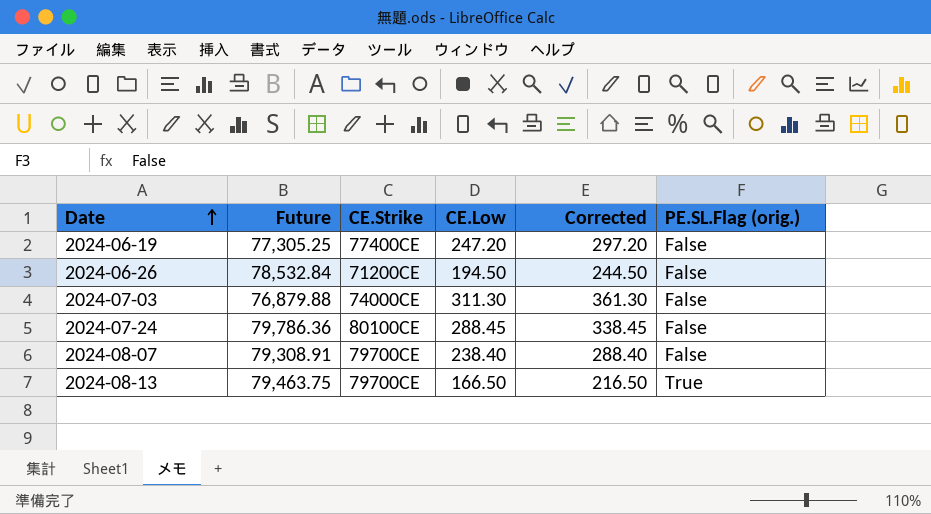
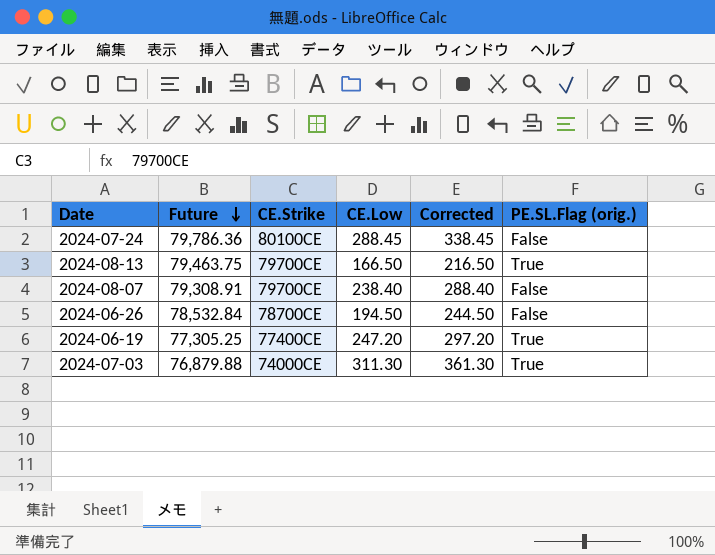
row order: Date ascending -> Future descending
2024-06-26 | CE.Strike: 71200CE -> 78700CE
2024-06-19 | PE.SL.Flag (orig.): False -> True
2024-07-03 | PE.SL.Flag (orig.): False -> True

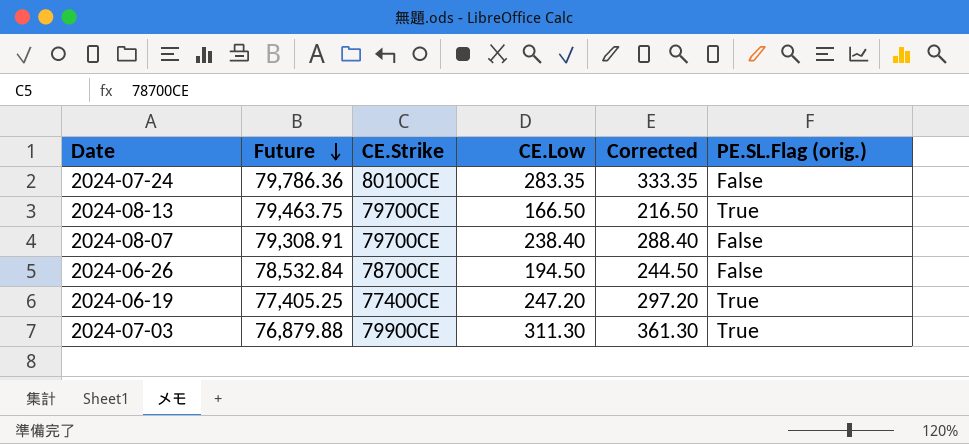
2024-07-24 | CE.Low: 288.45 -> 283.35
2024-07-24 | Corrected: 338.45 -> 333.35
2024-06-19 | Future: 77,305.25 -> 77,405.25
2024-07-03 | CE.Strike: 74000CE -> 79900CE

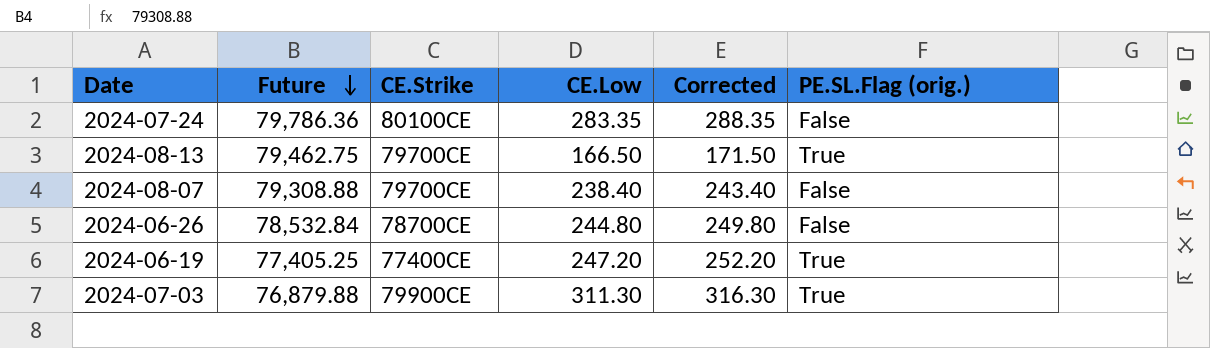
column Corrected | formula: [CE.Low] + 50 -> [CE.Low] + 5
2024-08-13 | Future: 79,463.75 -> 79,462.75
2024-08-07 | Future: 79,308.91 -> 79,308.88
2024-06-26 | CE.Low: 194.50 -> 244.80

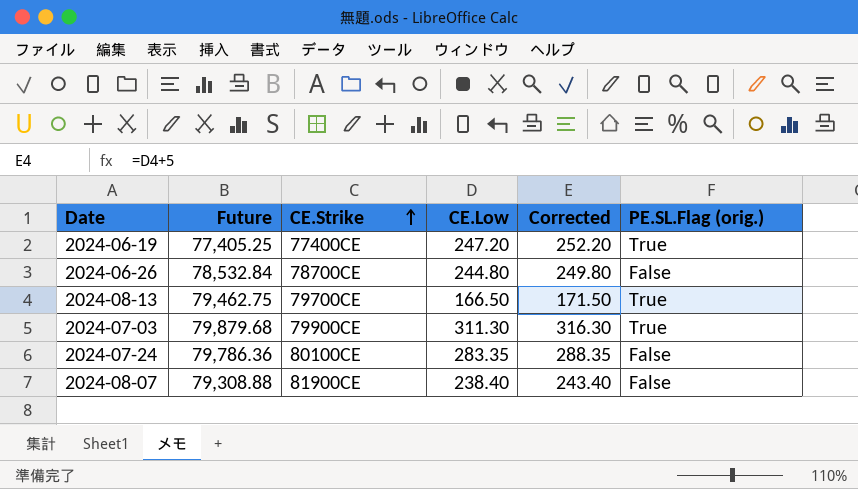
row order: Future descending -> CE.Strike ascending
2024-07-03 | Future: 76,879.88 -> 79,879.68
2024-08-07 | CE.Strike: 79700CE -> 81900CE

